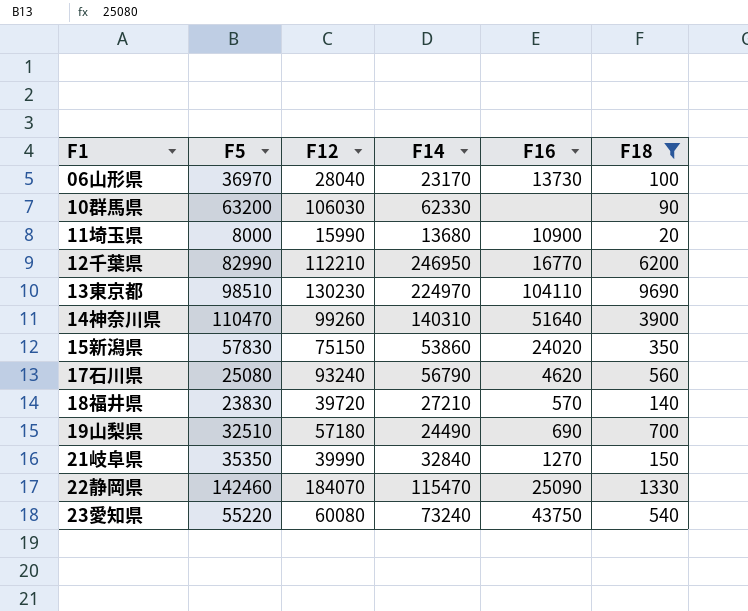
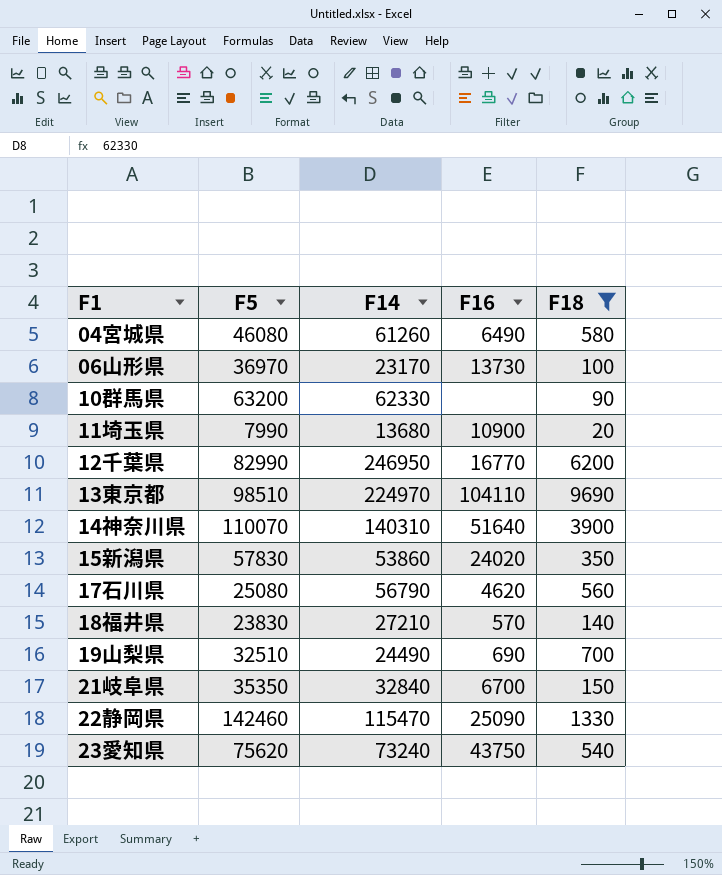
column F12 | position: 3 -> none
row 04宮城県: none -> 46080 | 61260 | 6490 | 580
11埼玉県 | F5: 8000 -> 7990
14神奈川県 | F5: 110470 -> 110070
21岐阜県 | F16: 1270 -> 6700
23愛知県 | F5: 55220 -> 75620

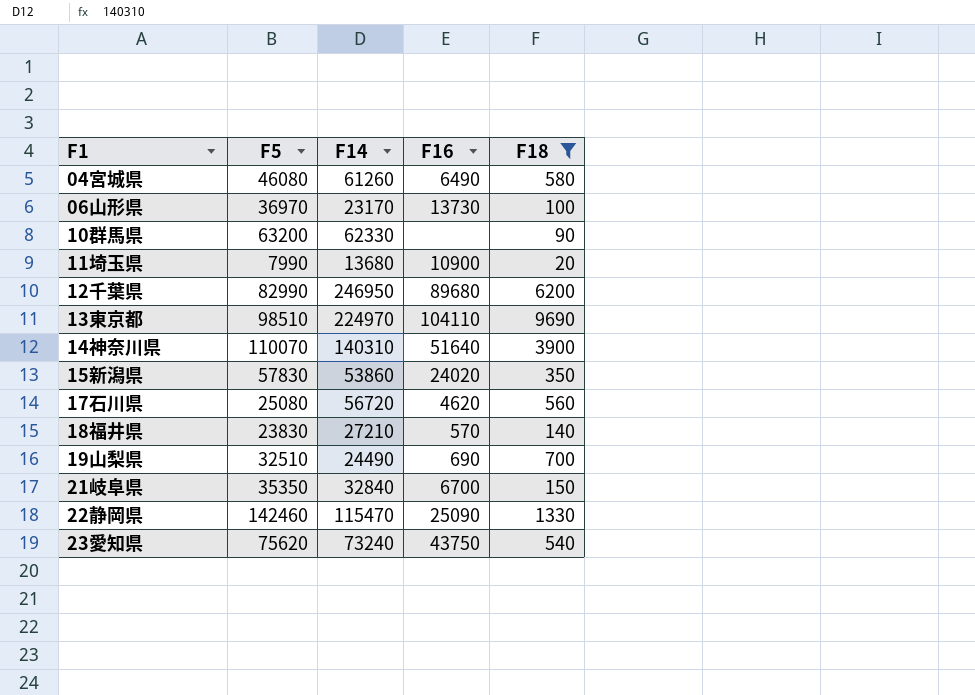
12千葉県 | F16: 16770 -> 89680
17石川県 | F14: 56790 -> 56720

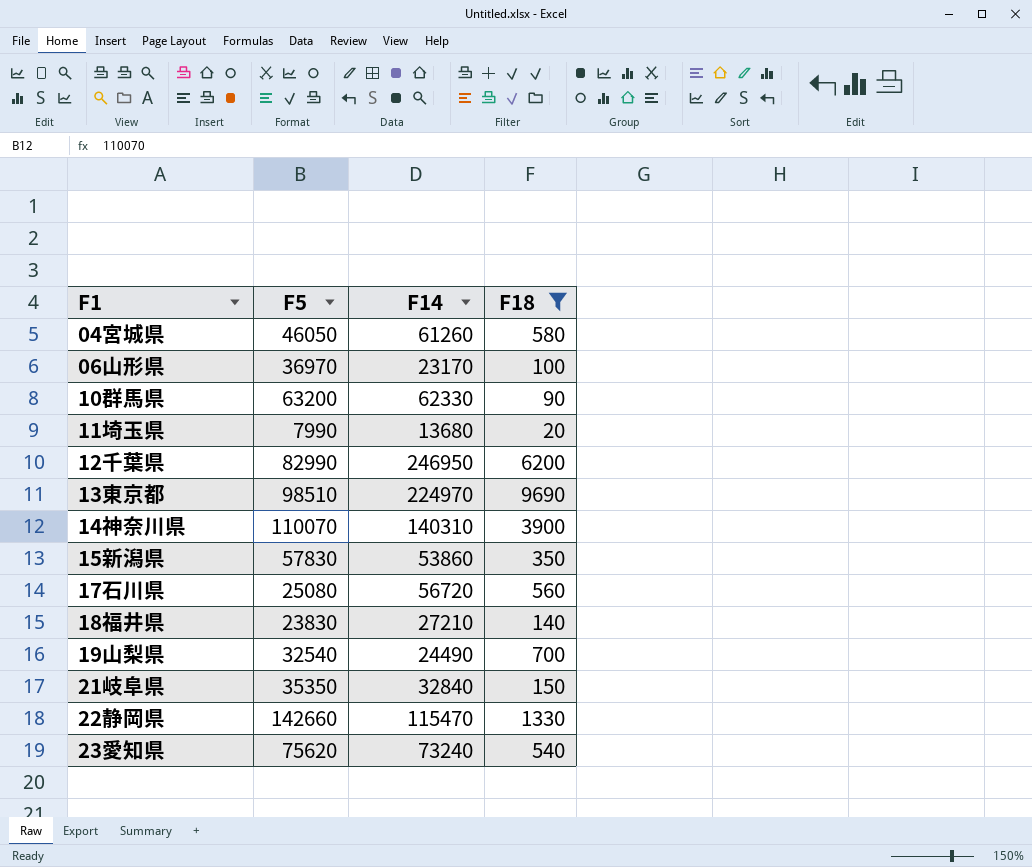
column F16 | position: 4 -> none
04宮城県 | F5: 46080 -> 46050
19山梨県 | F5: 32510 -> 32540
22静岡県 | F5: 142460 -> 142660

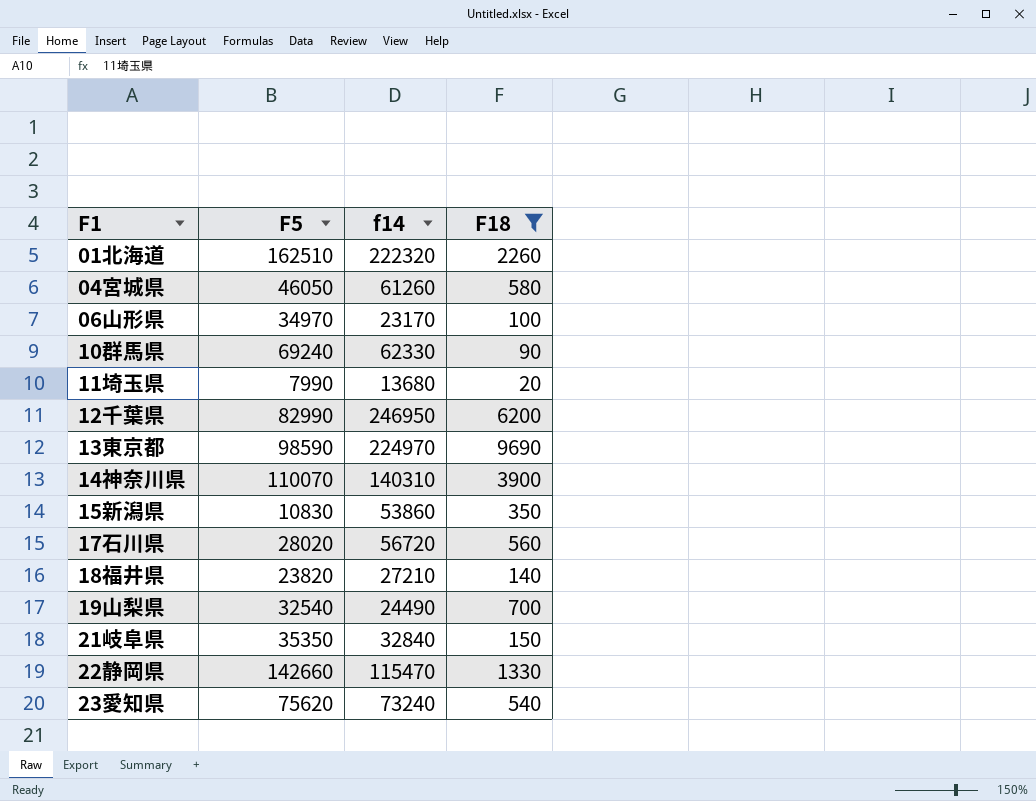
column name: F14 -> f14
row 01北海道: none -> 162510 | 222320 | 2260
06山形県 | F5: 36970 -> 34970
10群馬県 | F5: 63200 -> 69240
13東京都 | F5: 98510 -> 98590
15新潟県 | F5: 57830 -> 10830
17石川県 | F5: 25080 -> 28020
18福井県 | F5: 23830 -> 23820

